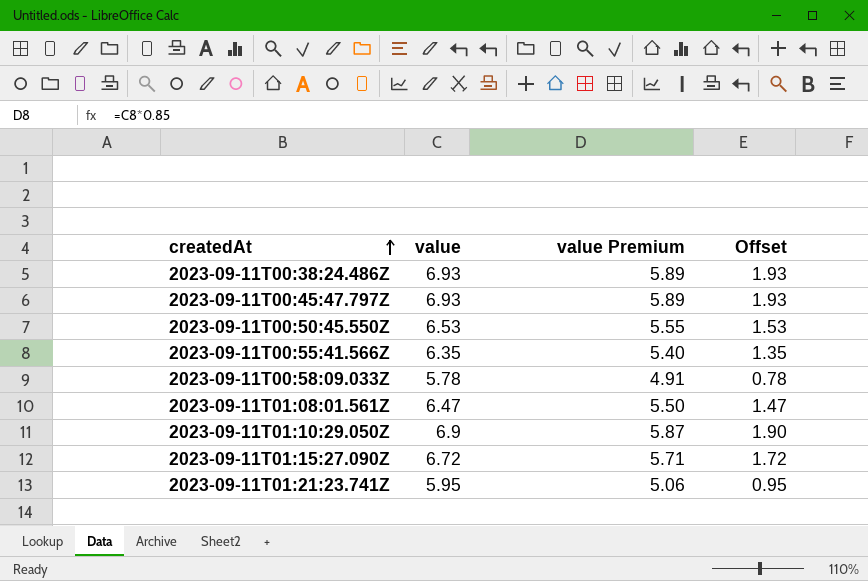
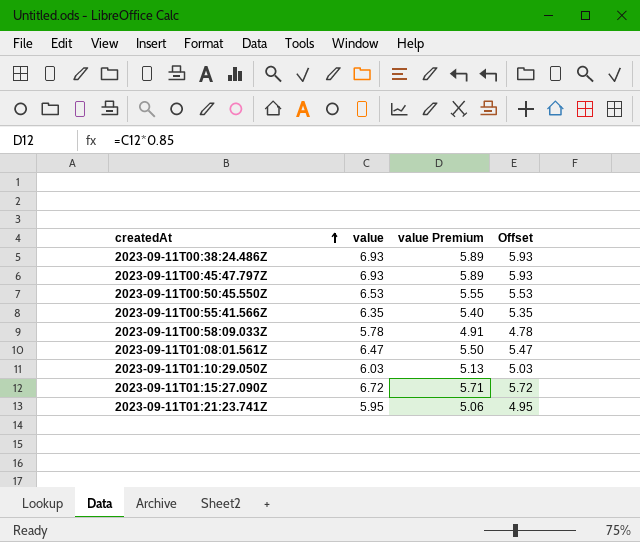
column Offset | formula: [value] - 5 -> [value] - 1
2023-09-11T01:10:29.050Z | value: 6.9 -> 6.03
2023-09-11T01:10:29.050Z | value Premium: 5.87 -> 5.13

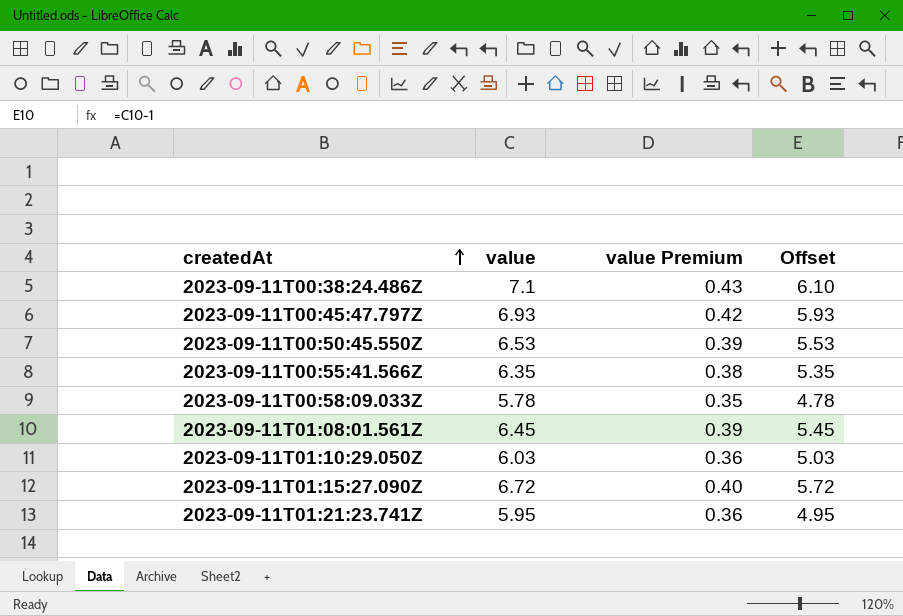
column value Premium | formula: [value] * 0.85 -> [value] * 0.06
2023-09-11T00:38:24.486Z | value: 6.93 -> 7.1
2023-09-11T00:38:24.486Z | Offset: 5.93 -> 6.10
2023-09-11T01:08:01.561Z | value: 6.47 -> 6.45
2023-09-11T01:08:01.561Z | Offset: 5.47 -> 5.45

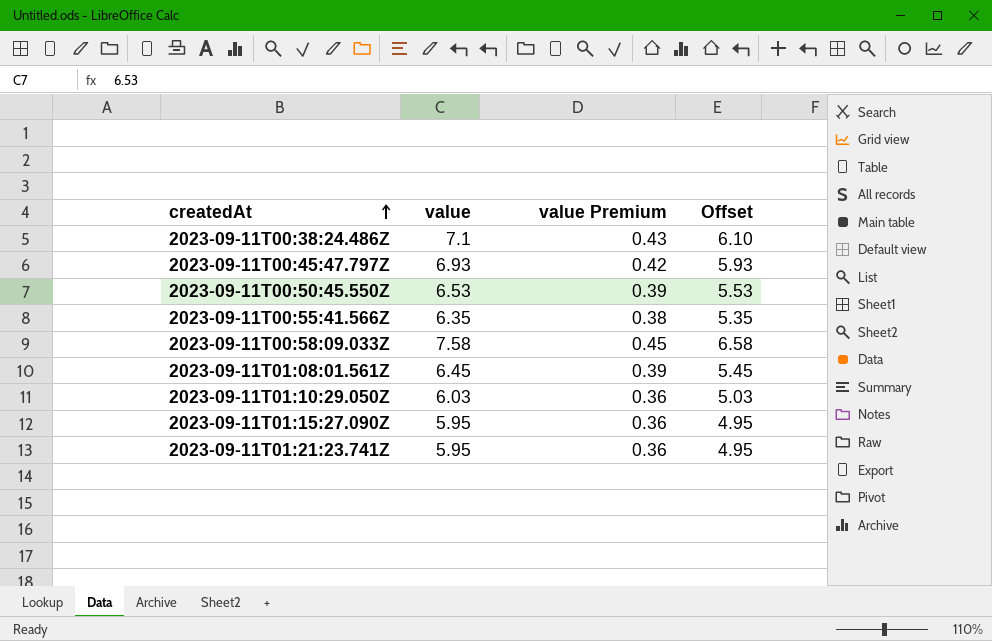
2023-09-11T00:58:09.033Z | value: 5.78 -> 7.58
2023-09-11T00:58:09.033Z | value Premium: 0.35 -> 0.45
2023-09-11T00:58:09.033Z | Offset: 4.78 -> 6.58
2023-09-11T01:15:27.090Z | value: 6.72 -> 5.95
2023-09-11T01:15:27.090Z | value Premium: 0.40 -> 0.36
2023-09-11T01:15:27.090Z | Offset: 5.72 -> 4.95

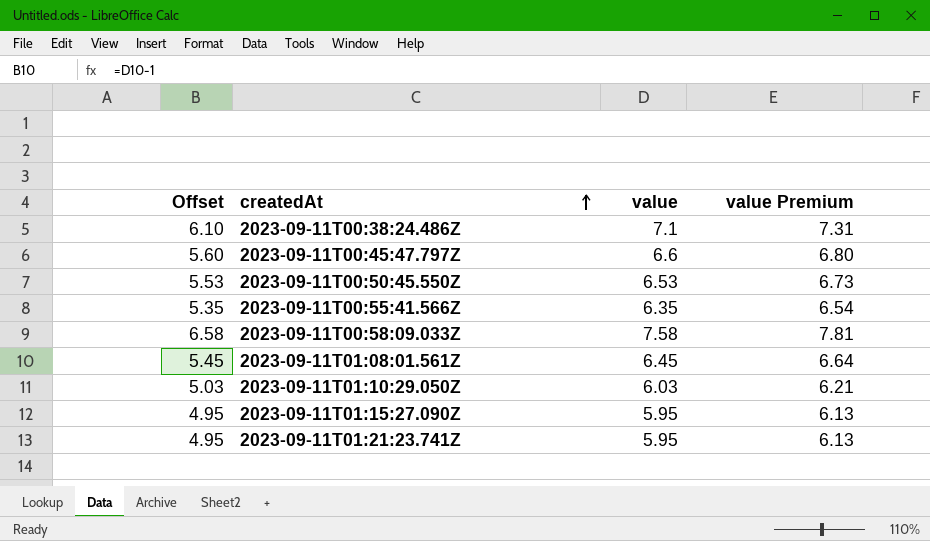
column Offset | position: 4 -> 1
column value Premium | formula: [value] * 0.06 -> [value] * 1.03
2023-09-11T00:45:47.797Z | Offset: 5.93 -> 5.60
2023-09-11T00:45:47.797Z | value: 6.93 -> 6.6

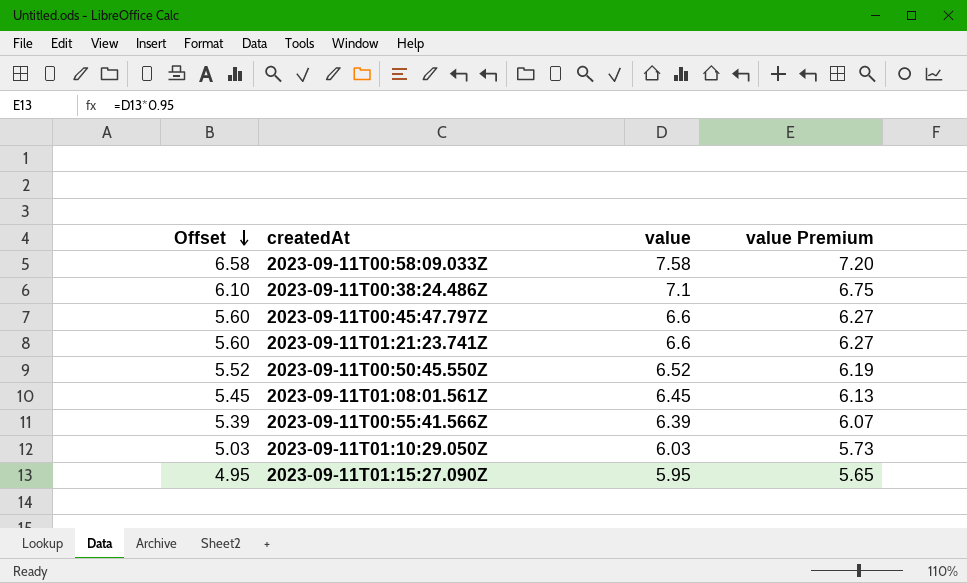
row order: createdAt ascending -> Offset descending
column value Premium | formula: [value] * 1.03 -> [value] * 0.95
2023-09-11T01:21:23.741Z | Offset: 4.95 -> 5.60
2023-09-11T01:21:23.741Z | value: 5.95 -> 6.6
2023-09-11T00:50:45.550Z | Offset: 5.53 -> 5.52
2023-09-11T00:50:45.550Z | value: 6.53 -> 6.52
2023-09-11T00:55:41.566Z | Offset: 5.35 -> 5.39
2023-09-11T00:55:41.566Z | value: 6.35 -> 6.39

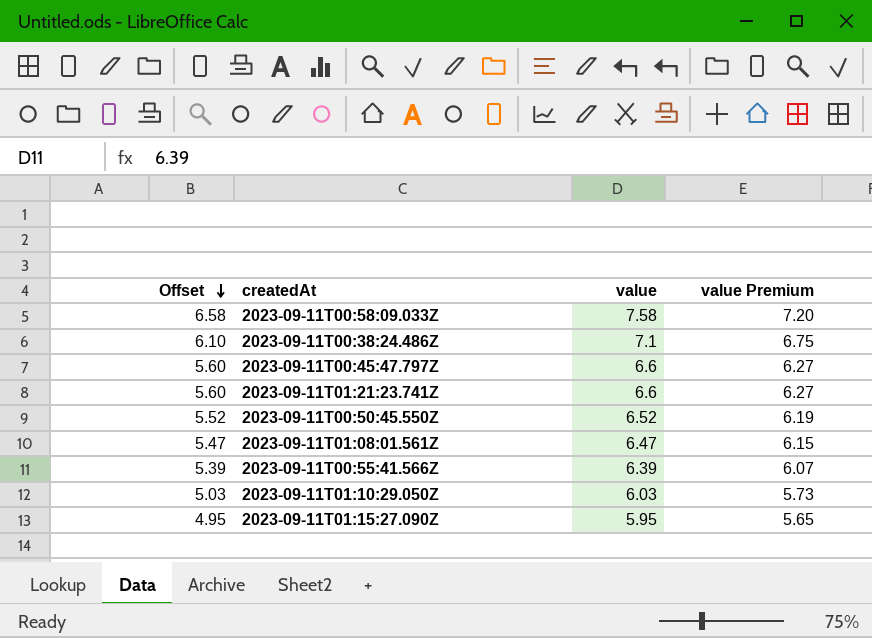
2023-09-11T01:08:01.561Z | Offset: 5.45 -> 5.47
2023-09-11T01:08:01.561Z | value: 6.45 -> 6.47
2023-09-11T01:08:01.561Z | value Premium: 6.13 -> 6.15

